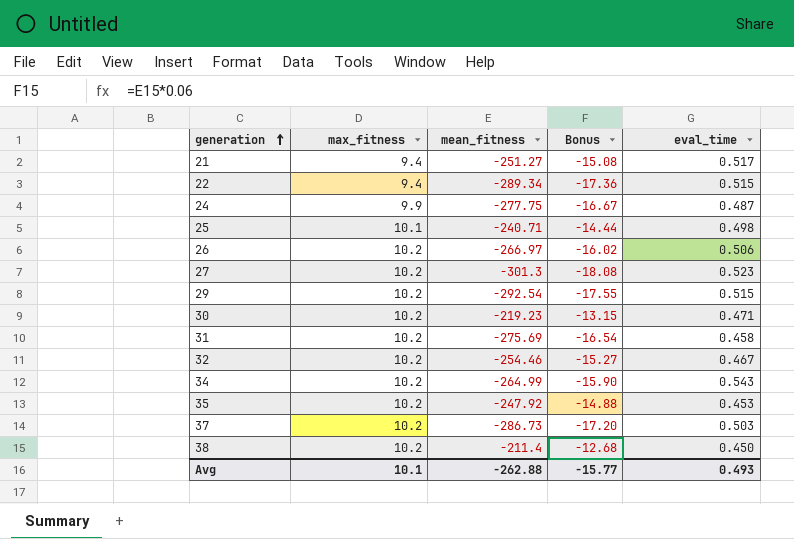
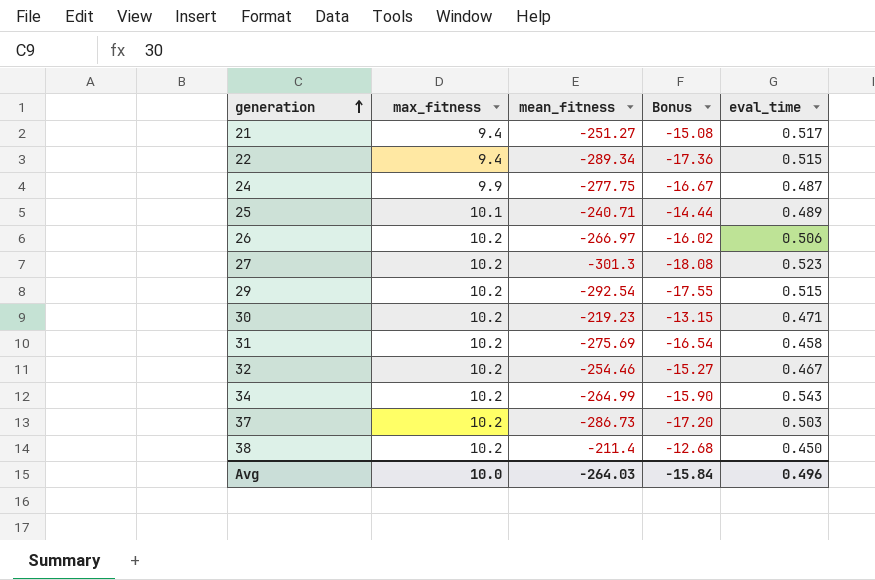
row 35: 10.2 | -247.92 | -14.88 | 0.453 -> none
25 | eval_time: 0.498 -> 0.489
Avg | max_fitness: 10.1 -> 10.0
Avg | mean_fitness: -262.88 -> -264.03
Avg | Bonus: -15.77 -> -15.84
Avg | eval_time: 0.493 -> 0.496

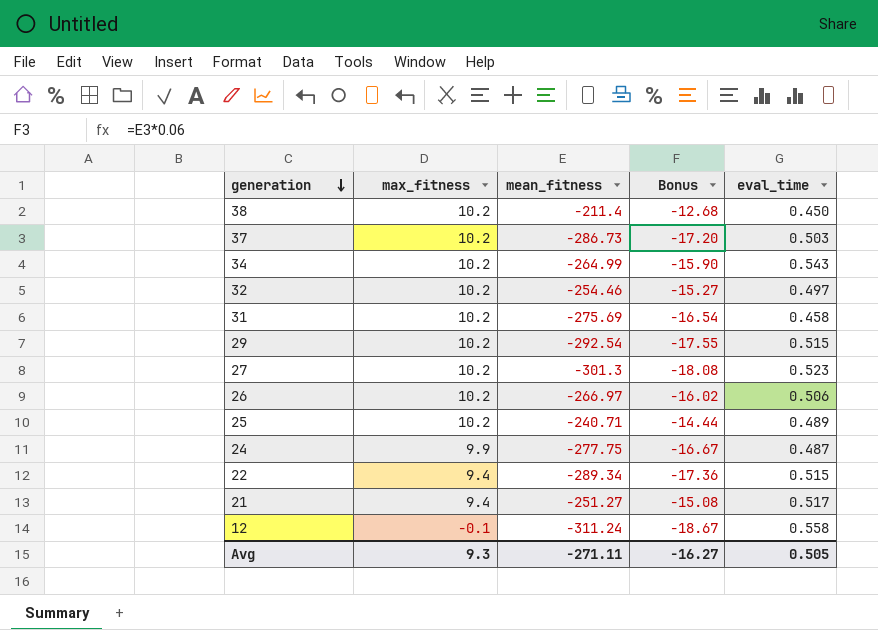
row order: generation ascending -> generation descending
row 30: 10.2 | -219.23 | -13.15 | 0.471 -> none
32 | eval_time: 0.467 -> 0.497
25 | max_fitness: 10.1 -> 10.2
row 12: none -> -0.1 | -311.24 | -18.67 | 0.558
Avg | max_fitness: 10.0 -> 9.3
Avg | mean_fitness: -264.03 -> -271.11
Avg | Bonus: -15.84 -> -16.27
Avg | eval_time: 0.496 -> 0.505

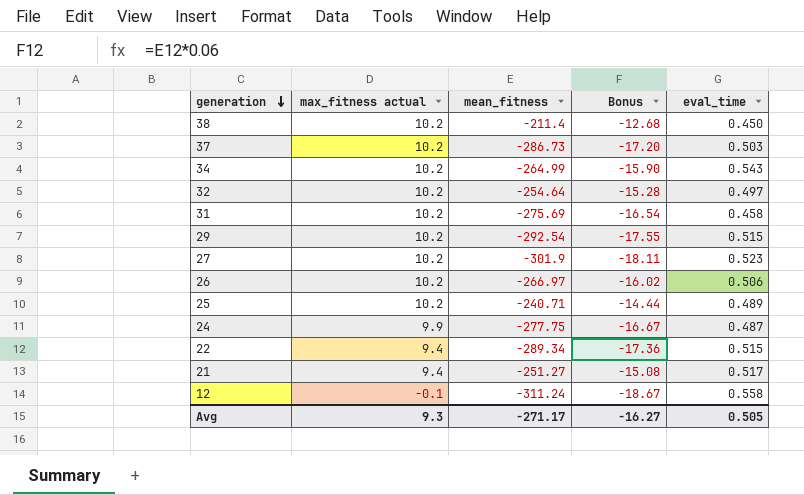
column name: max_fitness -> max_fitness actual
32 | mean_fitness: -254.46 -> -254.64
32 | Bonus: -15.27 -> -15.28
27 | mean_fitness: -301.3 -> -301.9
27 | Bonus: -18.08 -> -18.11
Avg | mean_fitness: -271.11 -> -271.17

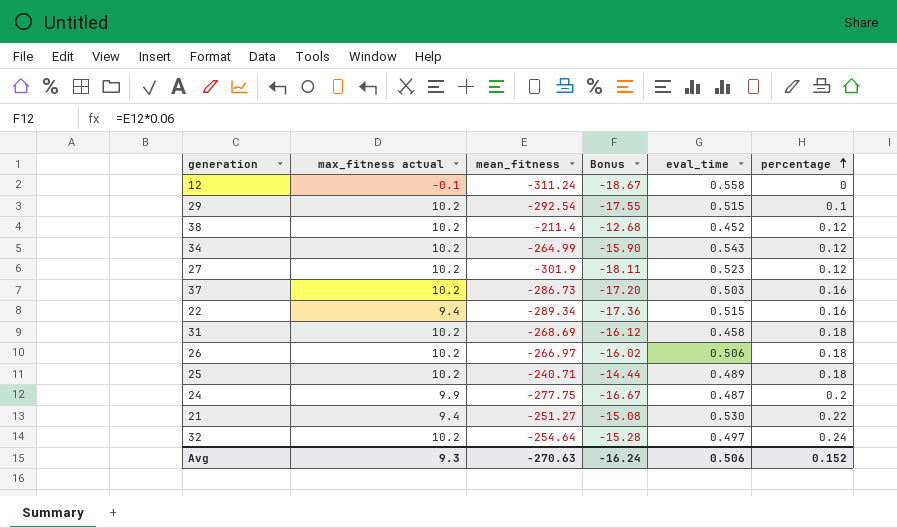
row order: generation descending -> percentage ascending
column percentage | position: none -> 6
38 | eval_time: 0.450 -> 0.452
31 | mean_fitness: -275.69 -> -268.69
31 | Bonus: -16.54 -> -16.12
21 | eval_time: 0.517 -> 0.530
Avg | mean_fitness: -271.17 -> -270.63
Avg | Bonus: -16.27 -> -16.24
Avg | eval_time: 0.505 -> 0.506

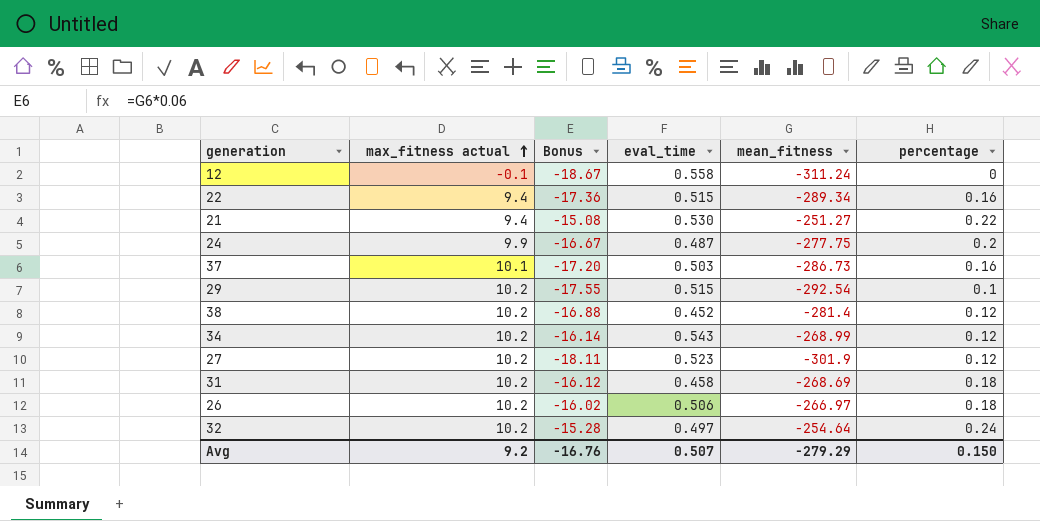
row order: percentage ascending -> max_fitness actual ascending
column mean_fitness | position: 3 -> 5
row 25: 10.2 | -240.71 | -14.44 | 0.489 | 0.18 -> none
37 | max_fitness actual: 10.2 -> 10.1
38 | Bonus: -12.68 -> -16.88
38 | mean_fitness: -211.4 -> -281.4
34 | Bonus: -15.90 -> -16.14
34 | mean_fitness: -264.99 -> -268.99
Avg | max_fitness actual: 9.3 -> 9.2
Avg | Bonus: -16.24 -> -16.76
Avg | eval_time: 0.506 -> 0.507
Avg | mean_fitness: -270.63 -> -279.29
Avg | percentage: 0.152 -> 0.150

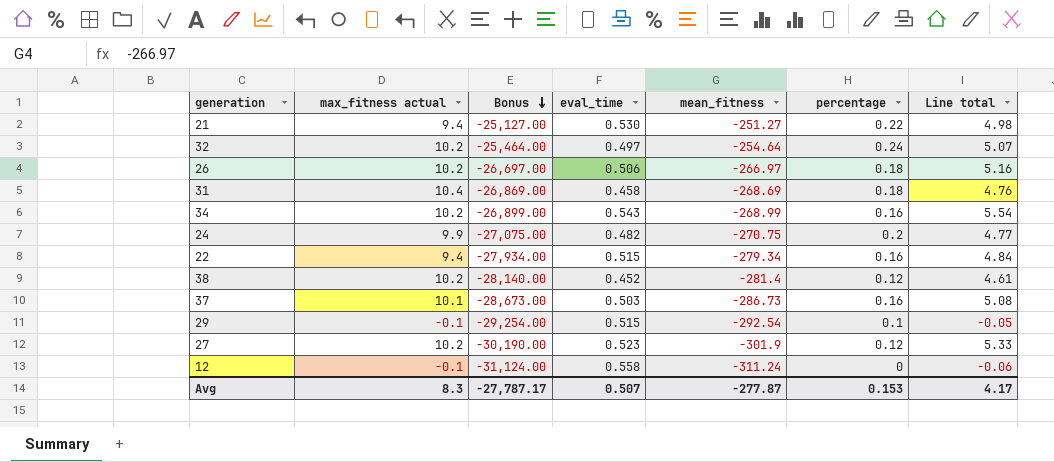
row order: max_fitness actual ascending -> Bonus descending
column Bonus | formula: [mean_fitness] * 0.06 -> [mean_fitness] * 100
column Line total | formula: none -> [max_fitness actual] * [eval_time]
31 | max_fitness actual: 10.2 -> 10.4
34 | percentage: 0.12 -> 0.16
24 | eval_time: 0.487 -> 0.482
24 | mean_fitness: -277.75 -> -270.75
22 | mean_fitness: -289.34 -> -279.34
29 | max_fitness actual: 10.2 -> -0.1
Avg | max_fitness actual: 9.2 -> 8.3
Avg | Bonus: -16.76 -> -27,787.17
Avg | mean_fitness: -279.29 -> -277.87
Avg | percentage: 0.150 -> 0.153

